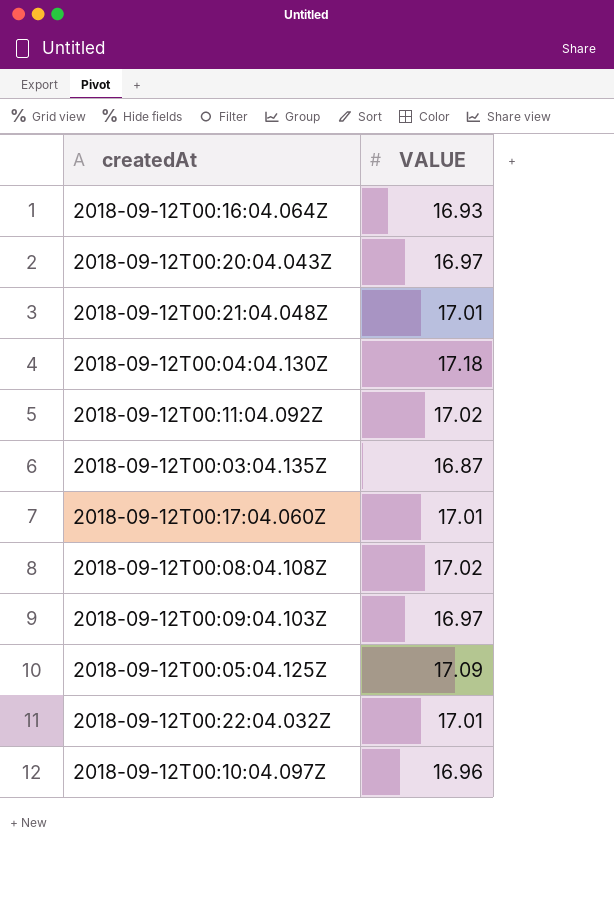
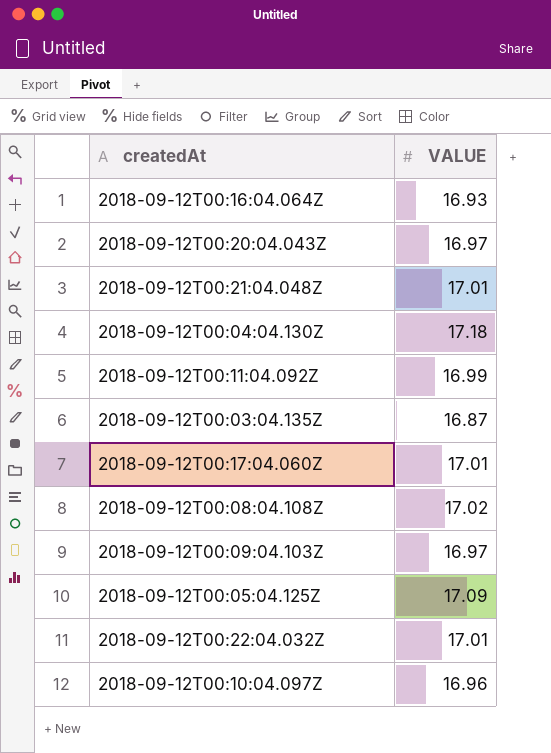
2018-09-12T00:11:04.092Z | VALUE: 17.02 -> 16.99

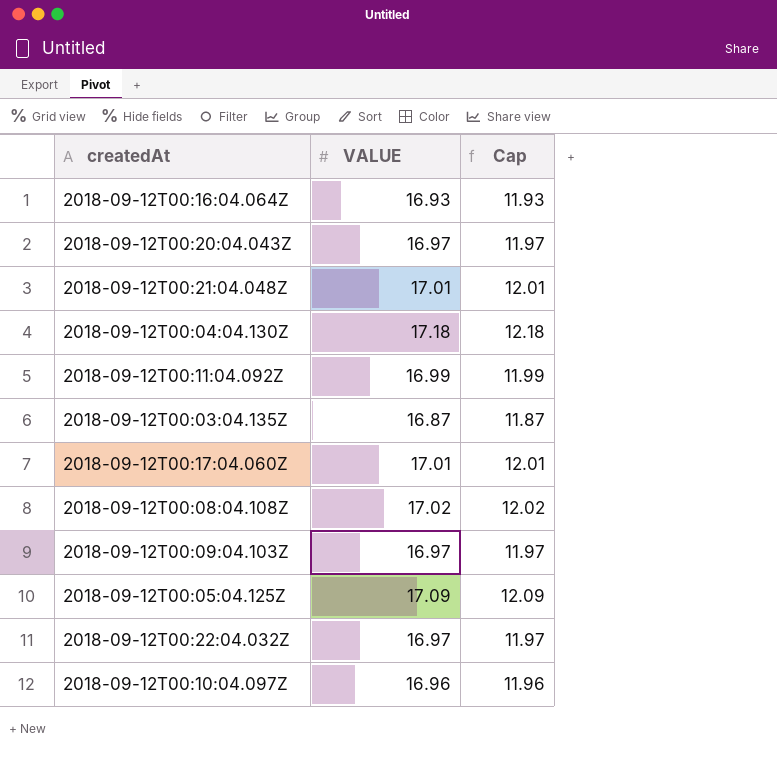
column Cap | formula: none -> [VALUE] - 5
2018-09-12T00:22:04.032Z | VALUE: 17.01 -> 16.97

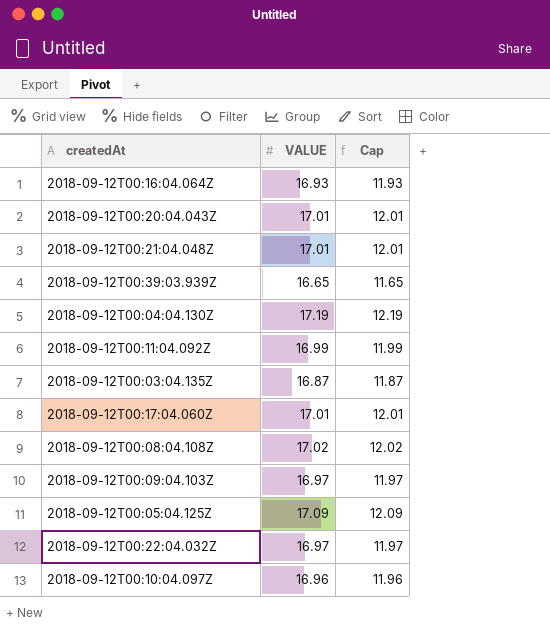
2018-09-12T00:20:04.043Z | VALUE: 16.97 -> 17.01
2018-09-12T00:20:04.043Z | Cap: 11.97 -> 12.01
row 2018-09-12T00:39:03.939Z: none -> 16.65 | 11.65
2018-09-12T00:04:04.130Z | VALUE: 17.18 -> 17.19
2018-09-12T00:04:04.130Z | Cap: 12.18 -> 12.19

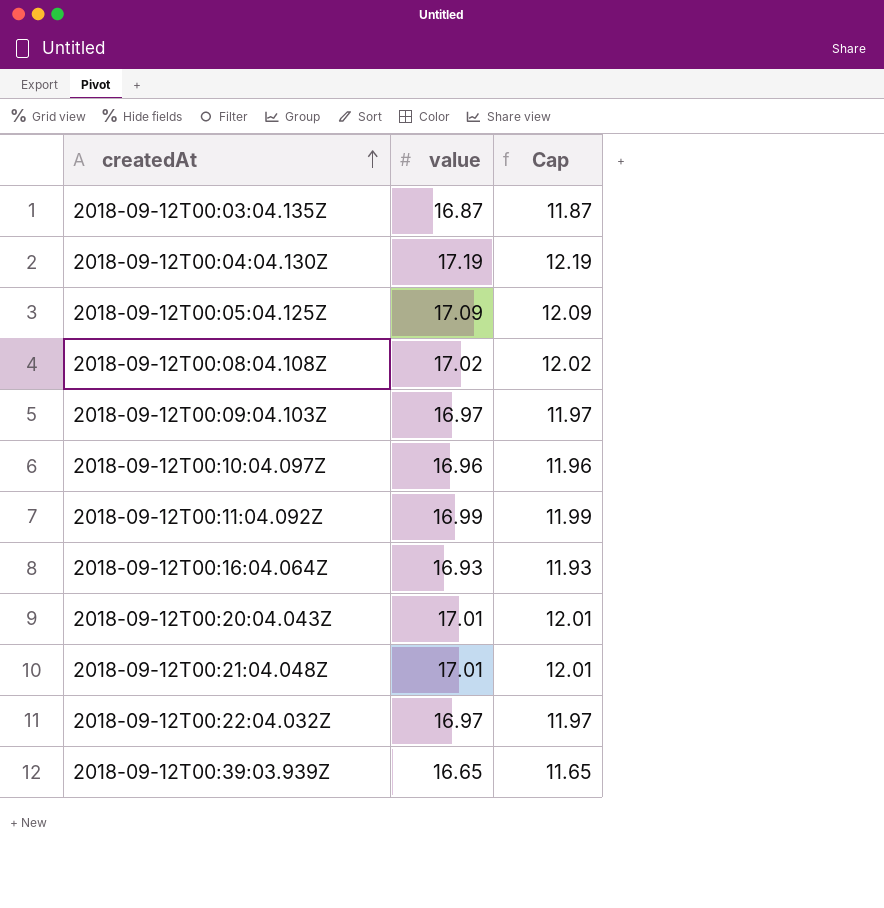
row order: none -> createdAt ascending
column name: VALUE -> value
row 2018-09-12T00:17:04.060Z: 17.01 | 12.01 -> none

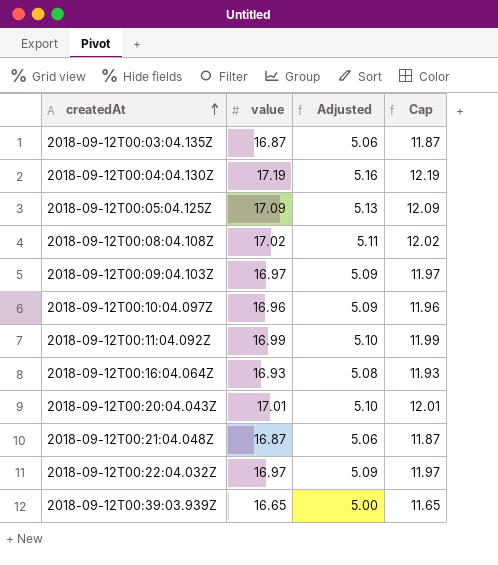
column Adjusted | formula: none -> [value] * 0.3
2018-09-12T00:21:04.048Z | value: 17.01 -> 16.87
2018-09-12T00:21:04.048Z | Cap: 12.01 -> 11.87

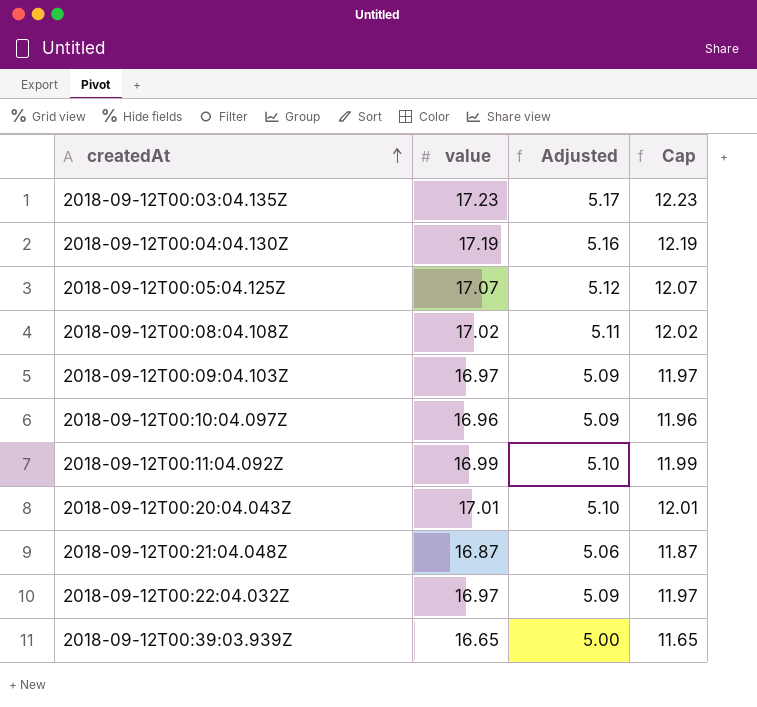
row 2018-09-12T00:16:04.064Z: 16.93 | 5.08 | 11.93 -> none
2018-09-12T00:03:04.135Z | value: 16.87 -> 17.23
2018-09-12T00:03:04.135Z | Adjusted: 5.06 -> 5.17
2018-09-12T00:03:04.135Z | Cap: 11.87 -> 12.23
2018-09-12T00:05:04.125Z | value: 17.09 -> 17.07
2018-09-12T00:05:04.125Z | Adjusted: 5.13 -> 5.12
2018-09-12T00:05:04.125Z | Cap: 12.09 -> 12.07

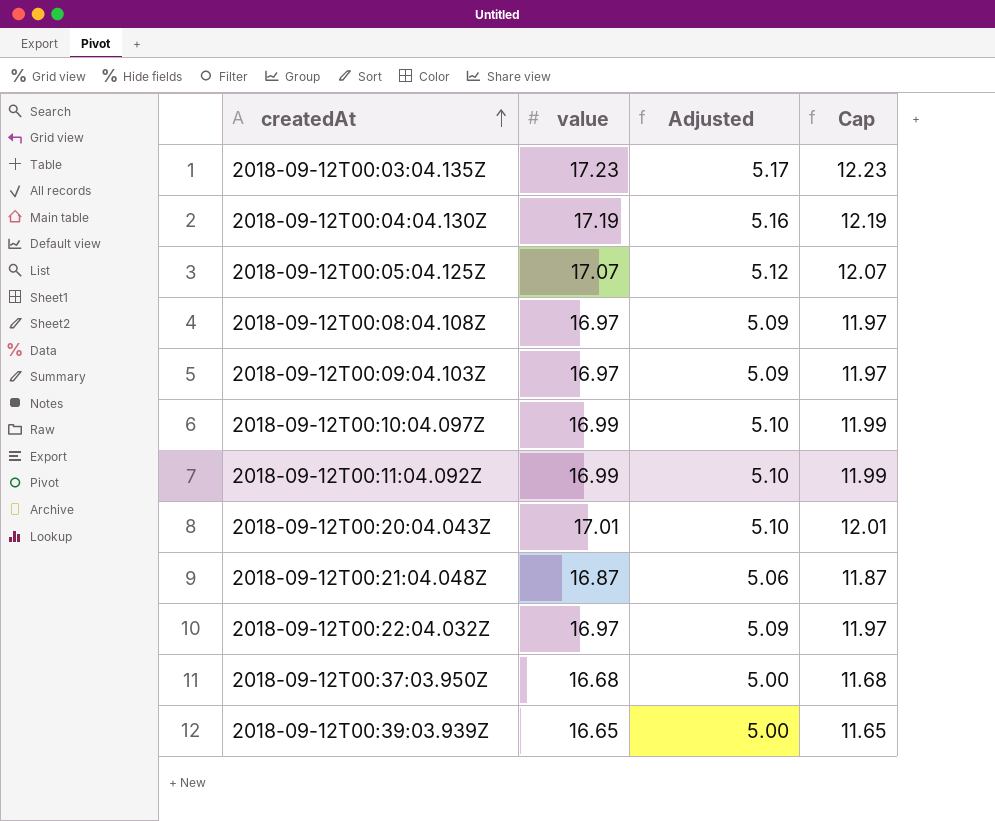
2018-09-12T00:08:04.108Z | value: 17.02 -> 16.97
2018-09-12T00:08:04.108Z | Adjusted: 5.11 -> 5.09
2018-09-12T00:08:04.108Z | Cap: 12.02 -> 11.97
2018-09-12T00:10:04.097Z | value: 16.96 -> 16.99
2018-09-12T00:10:04.097Z | Adjusted: 5.09 -> 5.10
2018-09-12T00:10:04.097Z | Cap: 11.96 -> 11.99
row 2018-09-12T00:37:03.950Z: none -> 16.68 | 5.00 | 11.68

